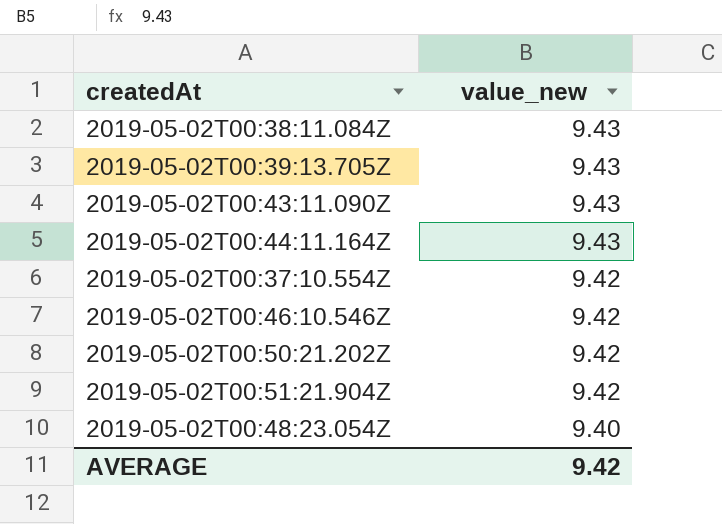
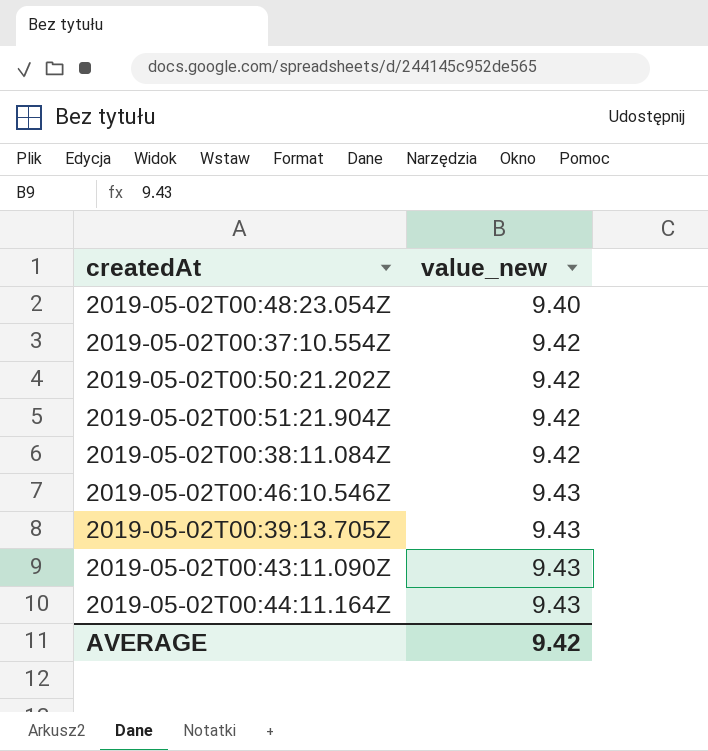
row order: value_new descending -> value_new ascending
2019-05-02T00:38:11.084Z | value_new: 9.43 -> 9.42
2019-05-02T00:46:10.546Z | value_new: 9.42 -> 9.43

